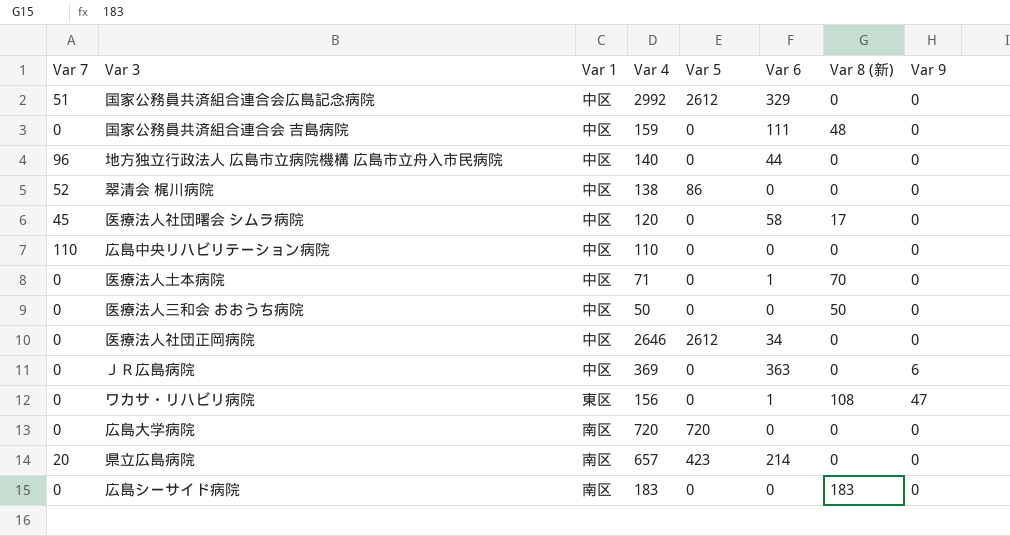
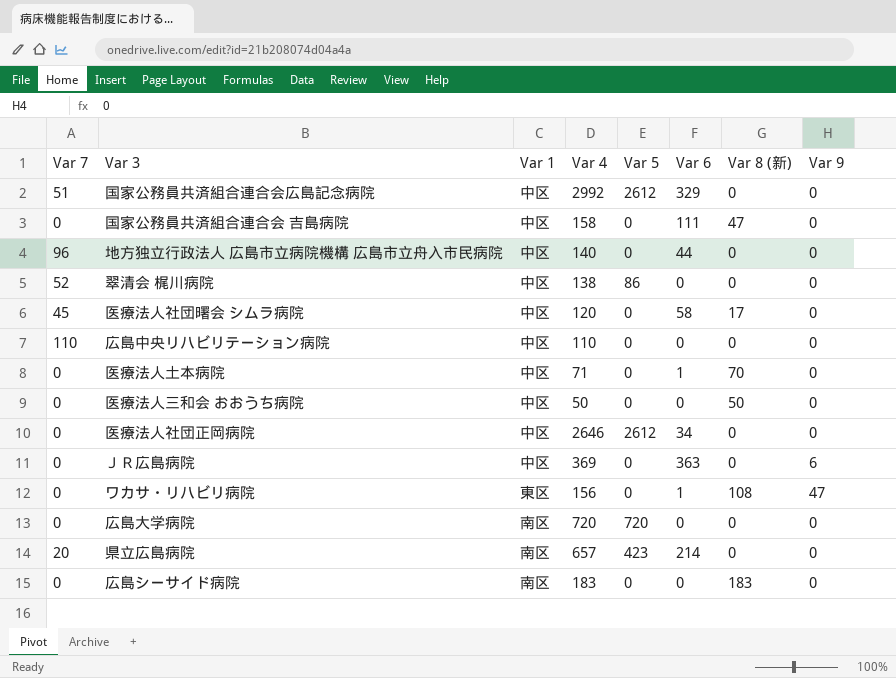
国家公務員共済組合連合会 吉島病院 | Var 4: 159 -> 158
国家公務員共済組合連合会 吉島病院 | Var 8 (新): 48 -> 47

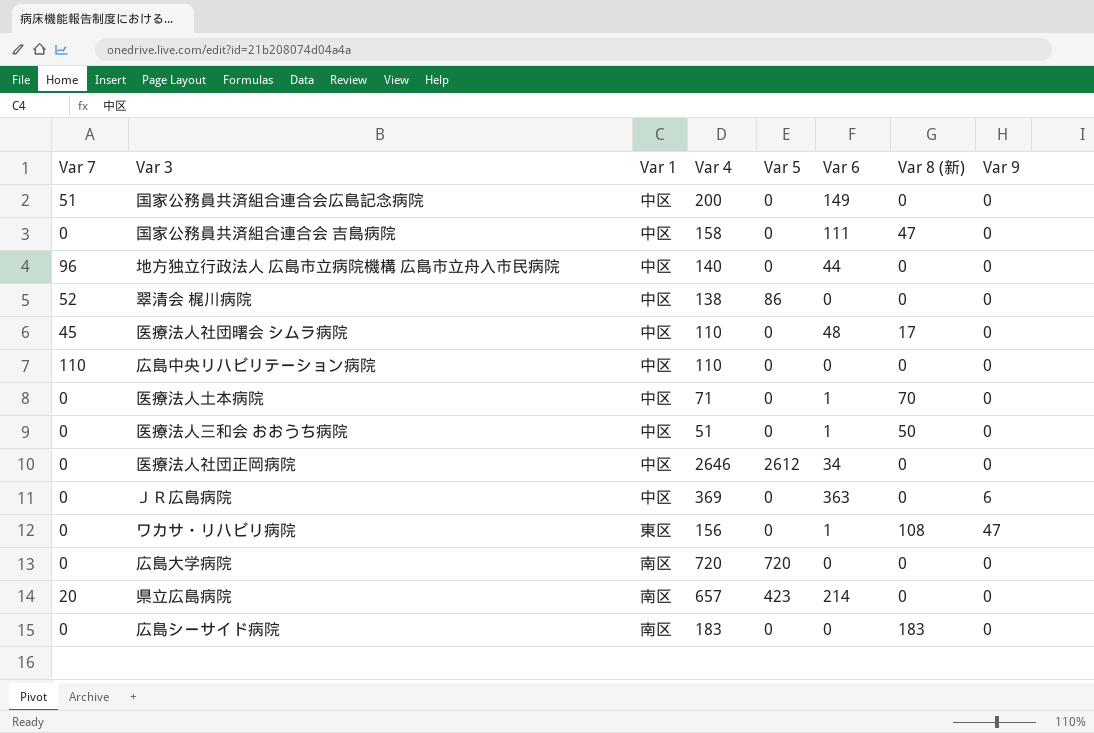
国家公務員共済組合連合会広島記念病院 | Var 4: 2992 -> 200
国家公務員共済組合連合会広島記念病院 | Var 5: 2612 -> 0
国家公務員共済組合連合会広島記念病院 | Var 6: 329 -> 149
医療法人社団曙会 シムラ病院 | Var 4: 120 -> 110
医療法人社団曙会 シムラ病院 | Var 6: 58 -> 48
医療法人三和会 おおうち病院 | Var 4: 50 -> 51
医療法人三和会 おおうち病院 | Var 6: 0 -> 1

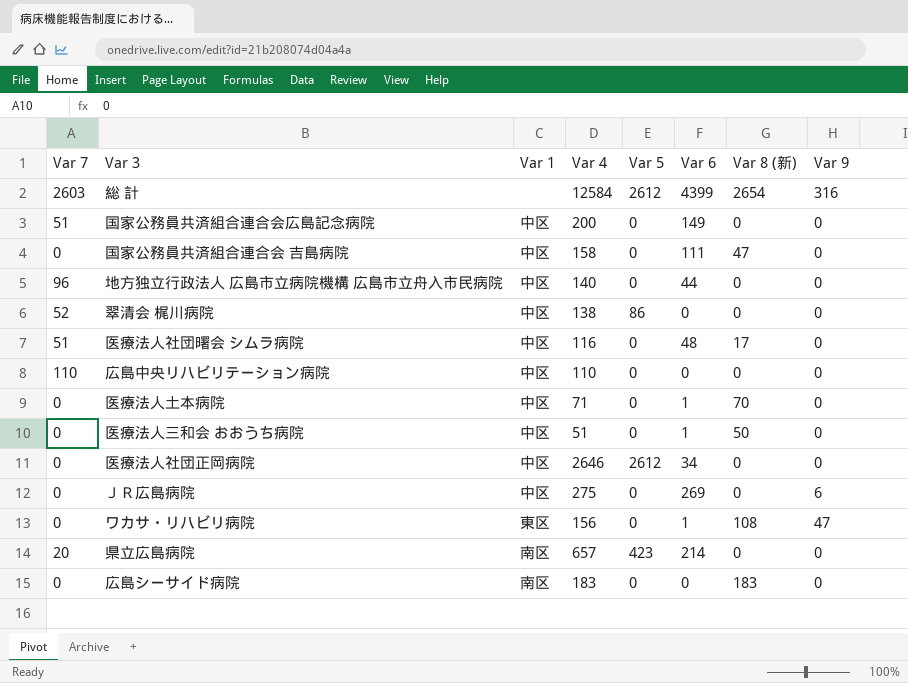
row 広島大学病院: 0 | 南区 | 720 | 720 | 0 | 0 | 0 -> none
row 総 計: none -> 2603 | none | 12584 | 2612 | 4399 | 2654 | 316
医療法人社団曙会 シムラ病院 | Var 7: 45 -> 51
医療法人社団曙会 シムラ病院 | Var 4: 110 -> 116
ＪＲ広島病院 | Var 4: 369 -> 275
ＪＲ広島病院 | Var 6: 363 -> 269

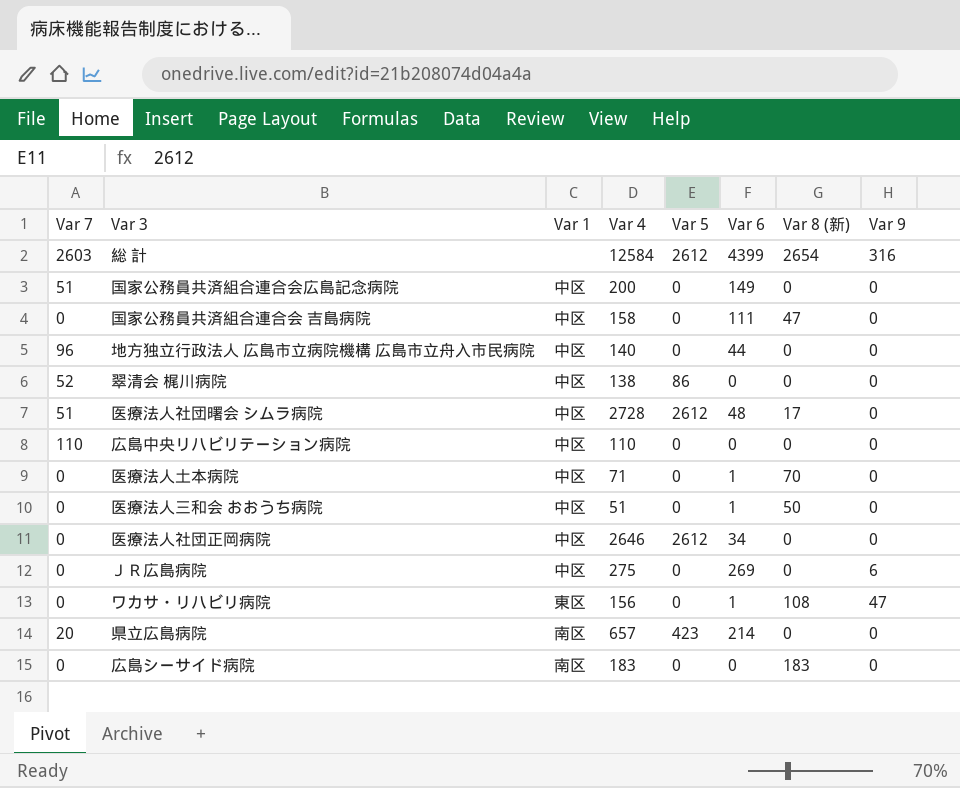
医療法人社団曙会 シムラ病院 | Var 4: 116 -> 2728
医療法人社団曙会 シムラ病院 | Var 5: 0 -> 2612

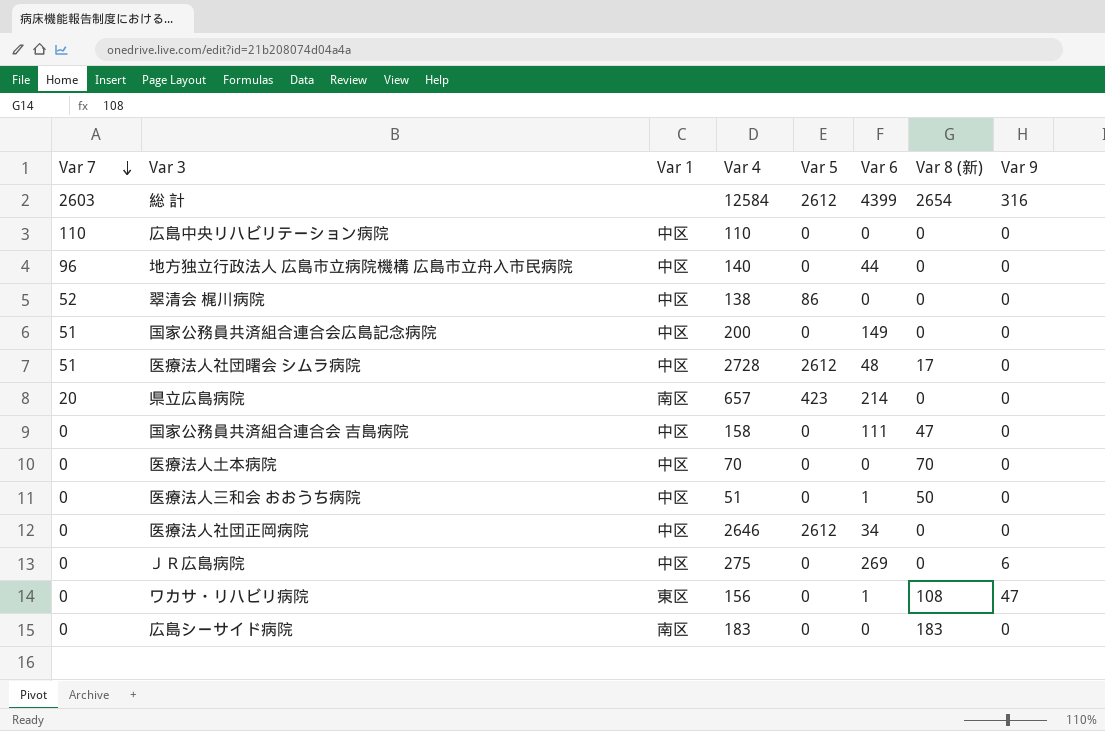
row order: none -> Var 7 descending
医療法人土本病院 | Var 4: 71 -> 70
医療法人土本病院 | Var 6: 1 -> 0

